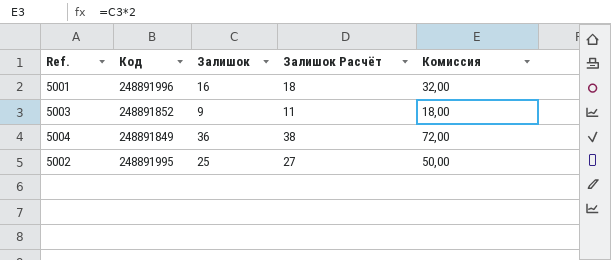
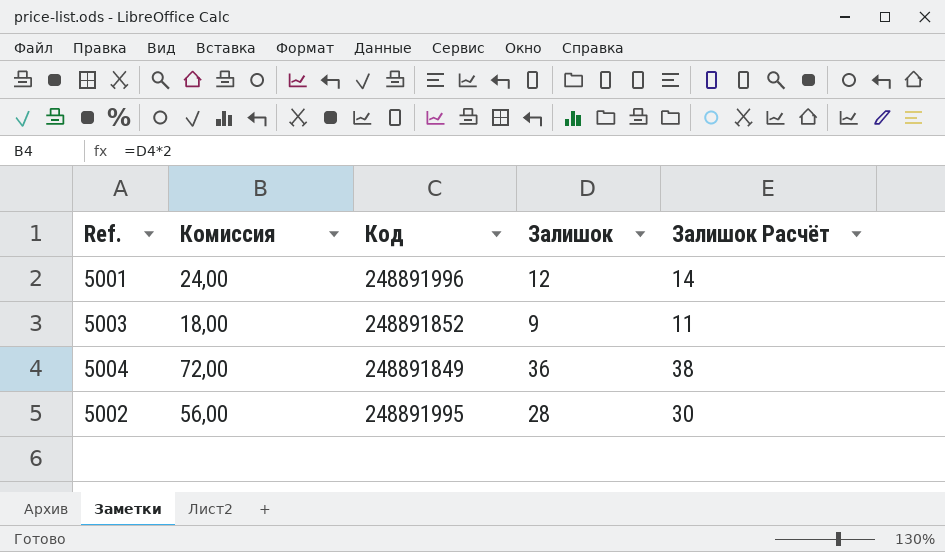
column Комиссия | position: 5 -> 2
5001 | Комиссия: 32,00 -> 24,00
5001 | Залишок: 16 -> 12
5001 | Залишок Расчёт: 18 -> 14
5002 | Комиссия: 50,00 -> 56,00
5002 | Залишок: 25 -> 28
5002 | Залишок Расчёт: 27 -> 30

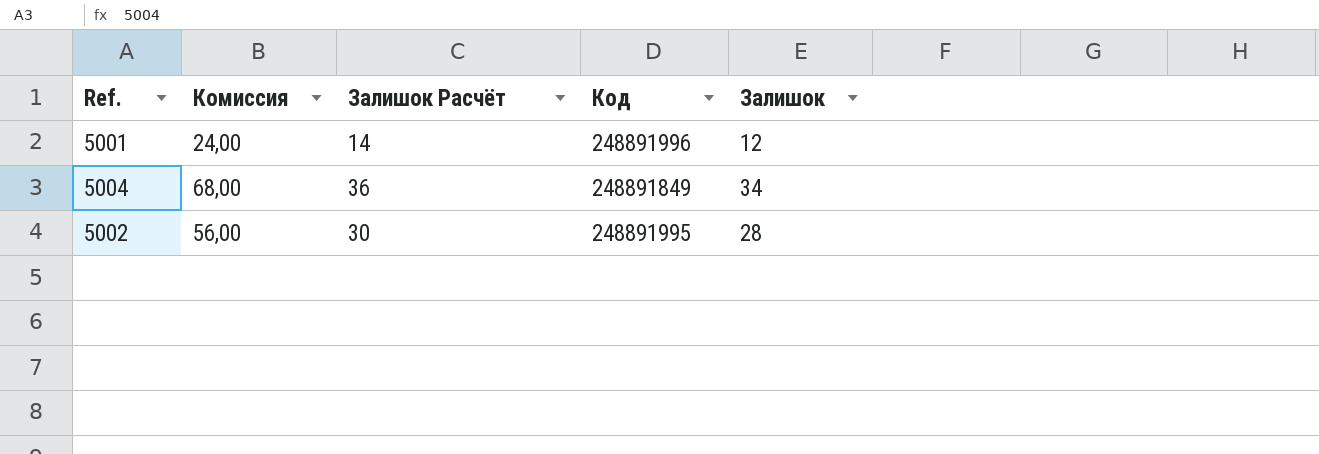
column Залишок Расчёт | position: 5 -> 3
row 5003: 18,00 | 248891852 | 9 | 11 -> none
5004 | Комиссия: 72,00 -> 68,00
5004 | Залишок Расчёт: 38 -> 36
5004 | Залишок: 36 -> 34

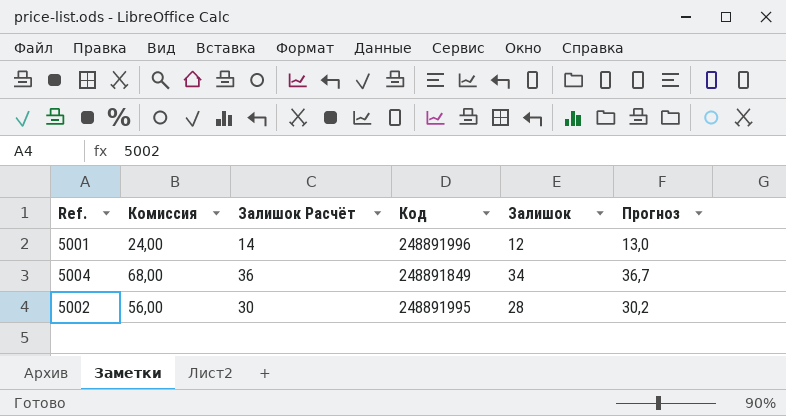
column Прогноз | formula: none -> [Залишок] * 1,08

